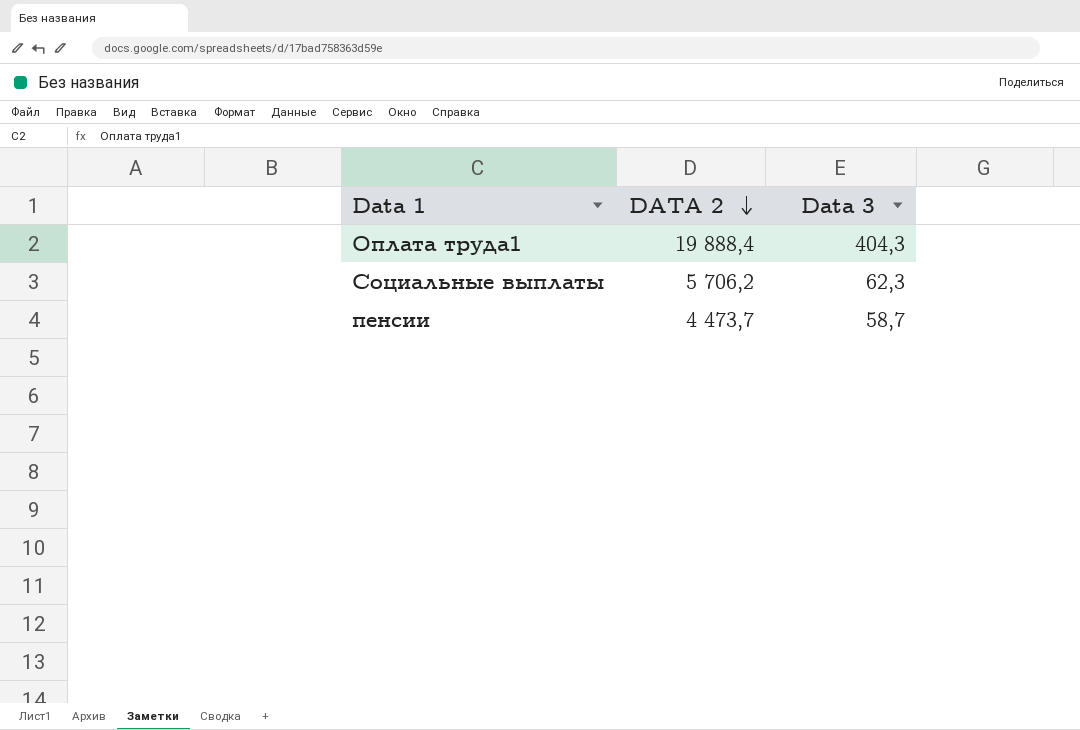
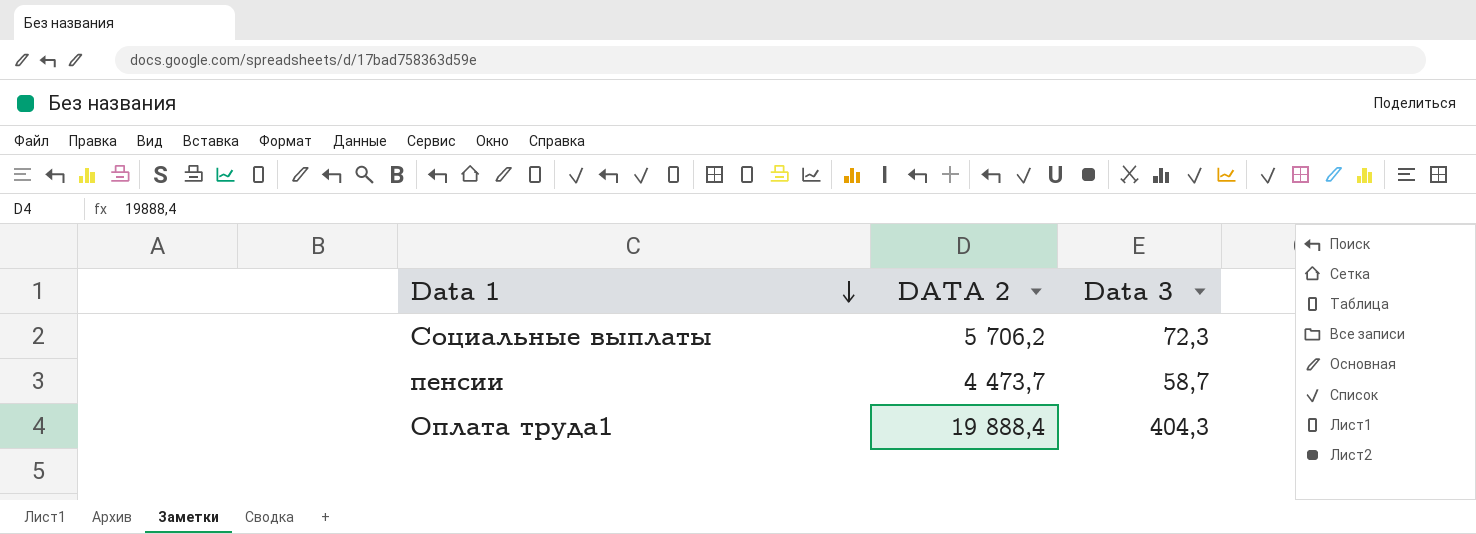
row order: DATA 2 descending -> Data 1 descending
Социальные выплаты | Data 3: 62,3 -> 72,3

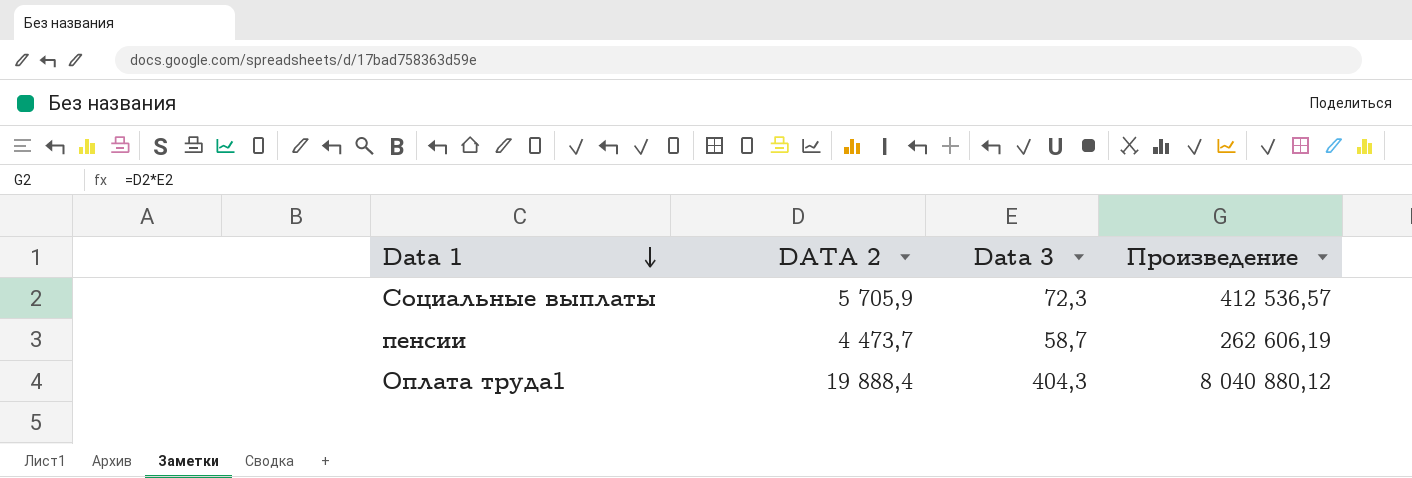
column Произведение | formula: none -> [DATA 2] * [Data 3]
Социальные выплаты | DATA 2: 5 706,2 -> 5 705,9

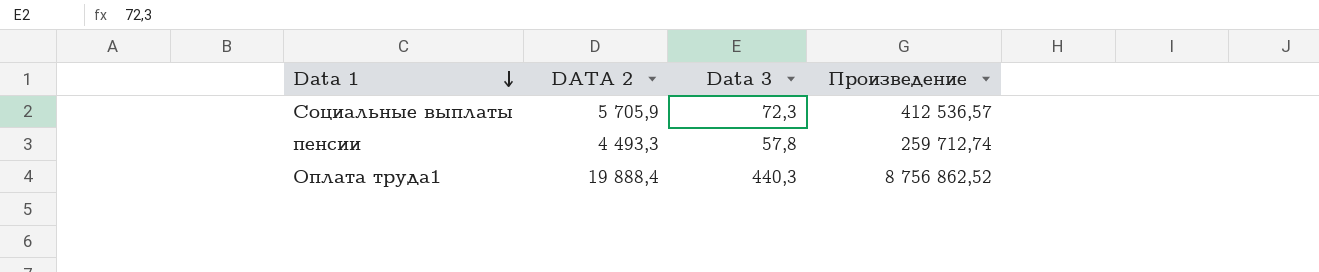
пенсии | DATA 2: 4 473,7 -> 4 493,3
пенсии | Data 3: 58,7 -> 57,8
пенсии | Произведение: 262 606,19 -> 259 712,74
Оплата труда1 | Data 3: 404,3 -> 440,3
Оплата труда1 | Произведение: 8 040 880,12 -> 8 756 862,52

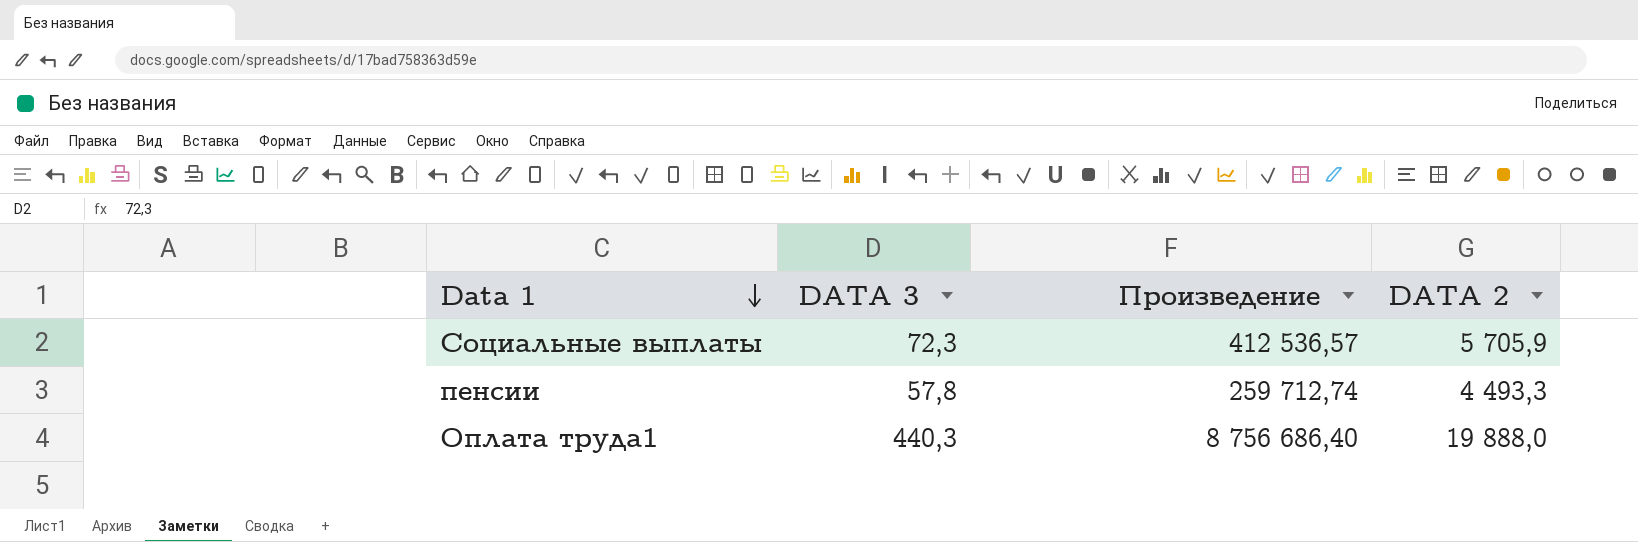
column name: Data 3 -> DATA 3
column DATA 2 | position: 2 -> 4
Оплата труда1 | Произведение: 8 756 862,52 -> 8 756 686,40
Оплата труда1 | DATA 2: 19 888,4 -> 19 888,0

